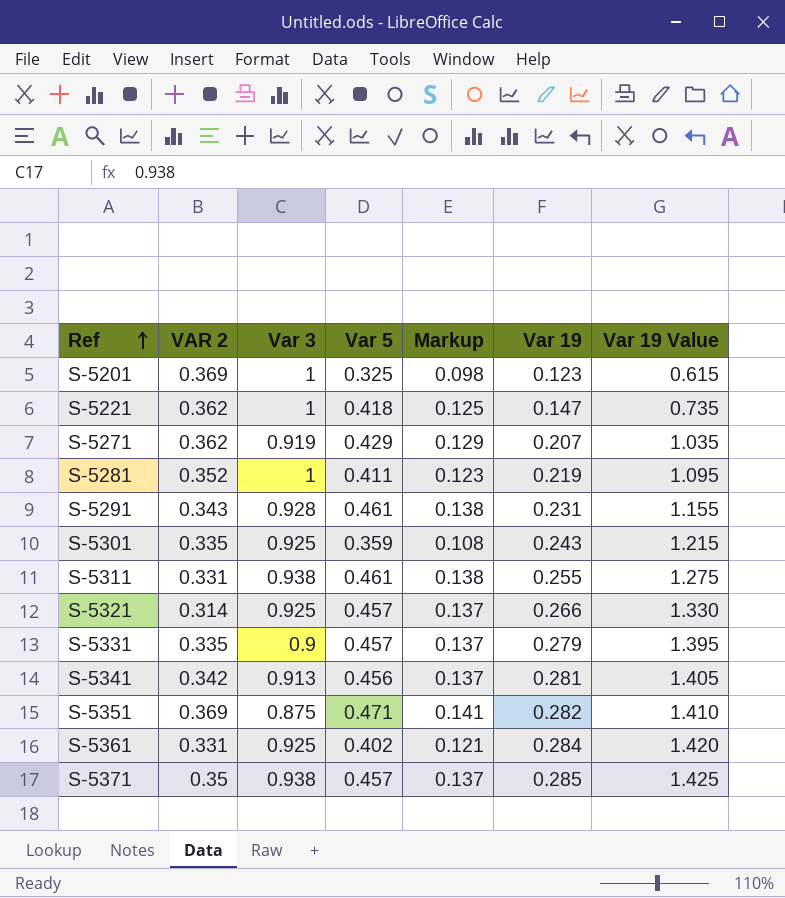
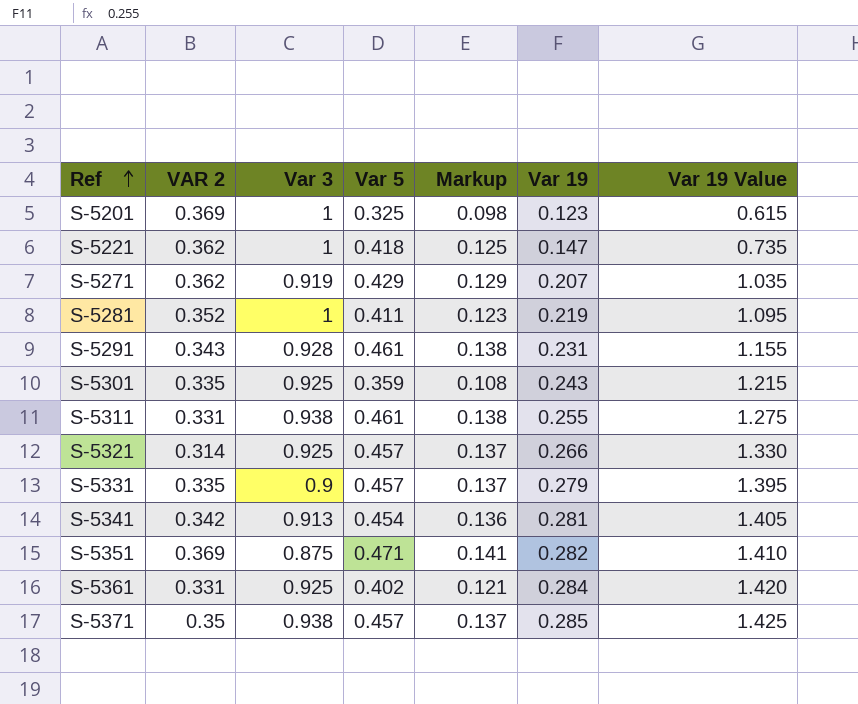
S-5341 | Var 5: 0.456 -> 0.454
S-5341 | Markup: 0.137 -> 0.136

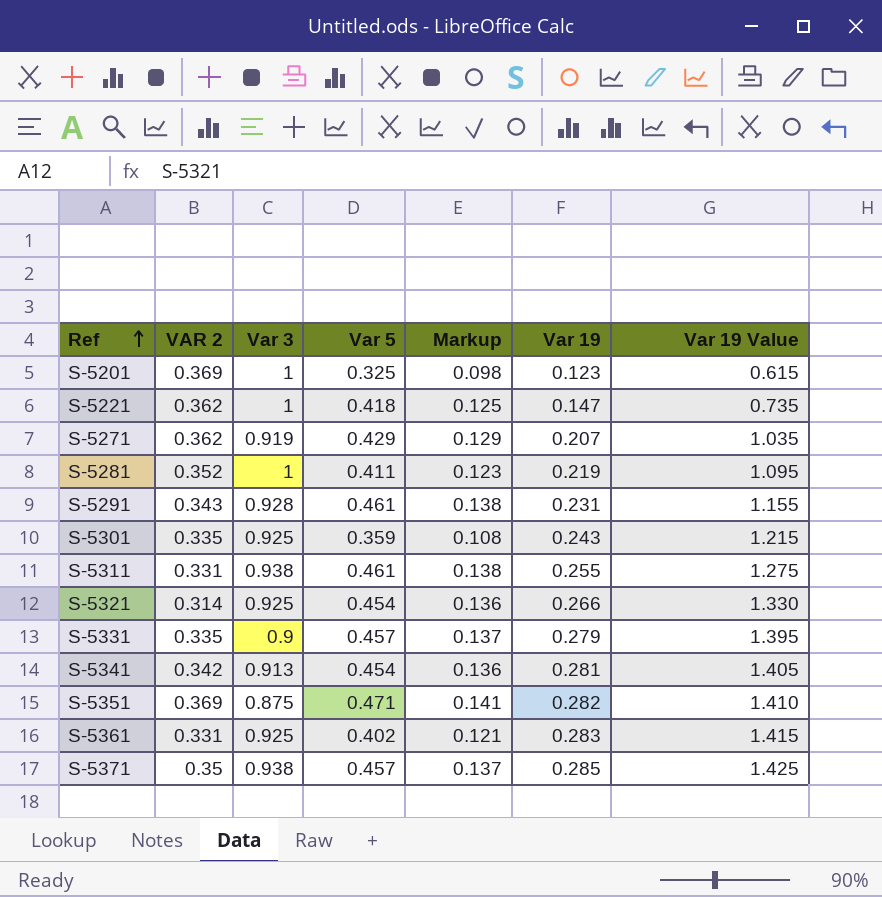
S-5321 | Var 5: 0.457 -> 0.454
S-5321 | Markup: 0.137 -> 0.136
S-5361 | Var 19: 0.284 -> 0.283
S-5361 | Var 19 Value: 1.420 -> 1.415

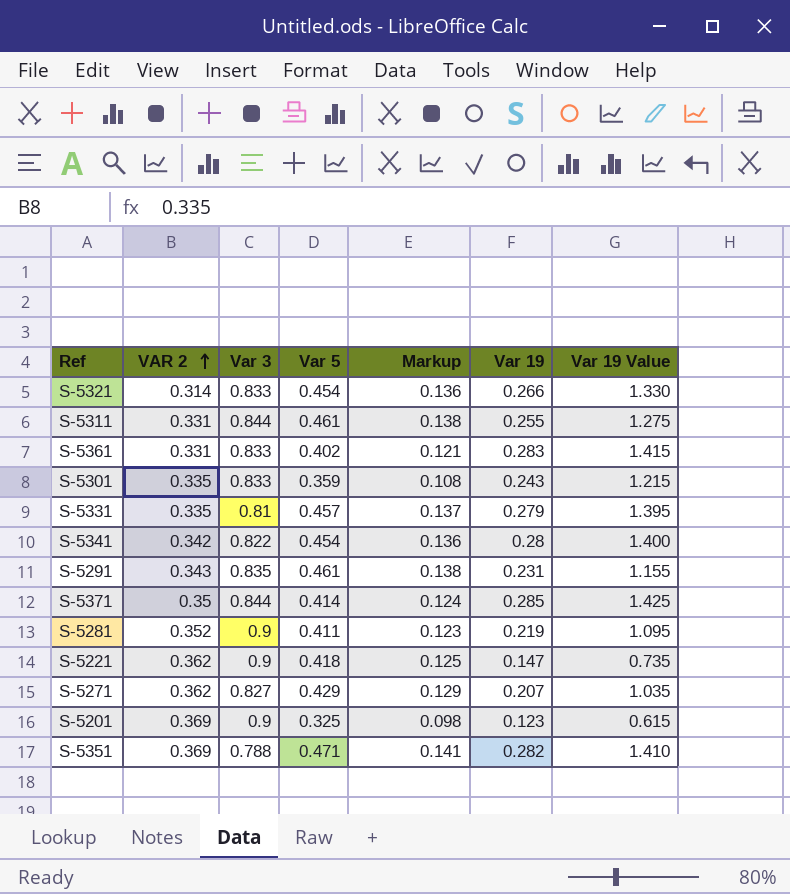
row order: Ref ascending -> VAR 2 ascending
S-5321 | Var 3: 0.925 -> 0.833
S-5311 | Var 3: 0.938 -> 0.844
S-5361 | Var 3: 0.925 -> 0.833
S-5301 | Var 3: 0.925 -> 0.833
S-5331 | Var 3: 0.9 -> 0.81
S-5341 | Var 3: 0.913 -> 0.822
S-5341 | Var 19: 0.281 -> 0.28
S-5341 | Var 19 Value: 1.405 -> 1.400
S-5291 | Var 3: 0.928 -> 0.835
S-5371 | Var 3: 0.938 -> 0.844
S-5371 | Var 5: 0.457 -> 0.414
S-5371 | Markup: 0.137 -> 0.124
S-5281 | Var 3: 1 -> 0.9
S-5221 | Var 3: 1 -> 0.9
S-5271 | Var 3: 0.919 -> 0.827
S-5201 | Var 3: 1 -> 0.9
S-5351 | Var 3: 0.875 -> 0.788

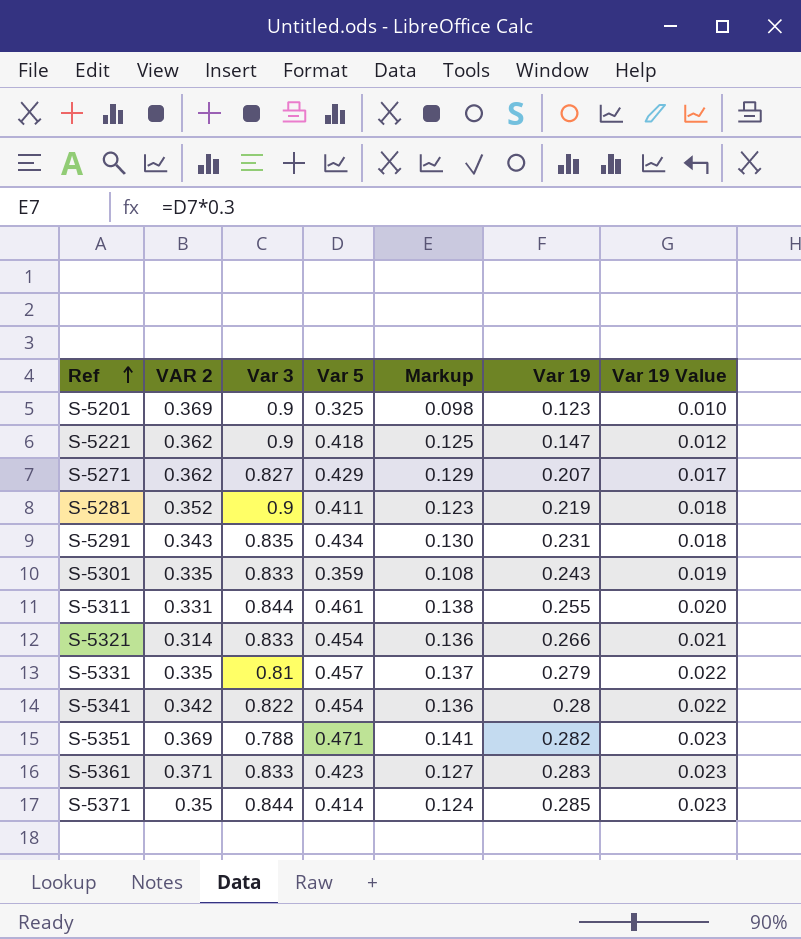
row order: VAR 2 ascending -> Ref ascending
column Var 19 Value | formula: [Var 19] * 5 -> [Var 19] * 0.08
S-5291 | Var 5: 0.461 -> 0.434
S-5291 | Markup: 0.138 -> 0.130
S-5361 | VAR 2: 0.331 -> 0.371
S-5361 | Var 5: 0.402 -> 0.423
S-5361 | Markup: 0.121 -> 0.127

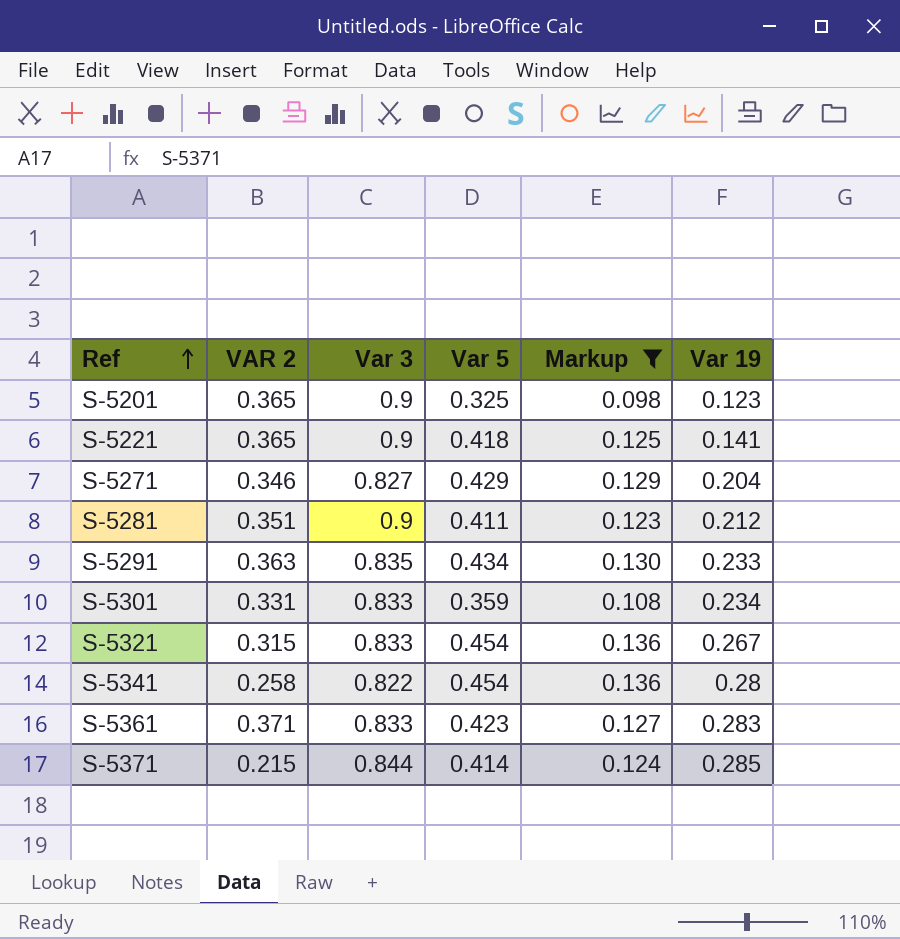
filter: none -> Markup <= 0.136
column Var 19 Value | formula: [Var 19] * 0.08 -> none
S-5201 | VAR 2: 0.369 -> 0.365
S-5221 | VAR 2: 0.362 -> 0.365
S-5221 | Var 19: 0.147 -> 0.141
S-5271 | VAR 2: 0.362 -> 0.346
S-5271 | Var 19: 0.207 -> 0.204
S-5281 | VAR 2: 0.352 -> 0.351
S-5281 | Var 19: 0.219 -> 0.212
S-5291 | VAR 2: 0.343 -> 0.363
S-5291 | Var 19: 0.231 -> 0.233
S-5301 | VAR 2: 0.335 -> 0.331
S-5301 | Var 19: 0.243 -> 0.234
S-5321 | VAR 2: 0.314 -> 0.315
S-5321 | Var 19: 0.266 -> 0.267
S-5341 | VAR 2: 0.342 -> 0.258
S-5371 | VAR 2: 0.35 -> 0.215

